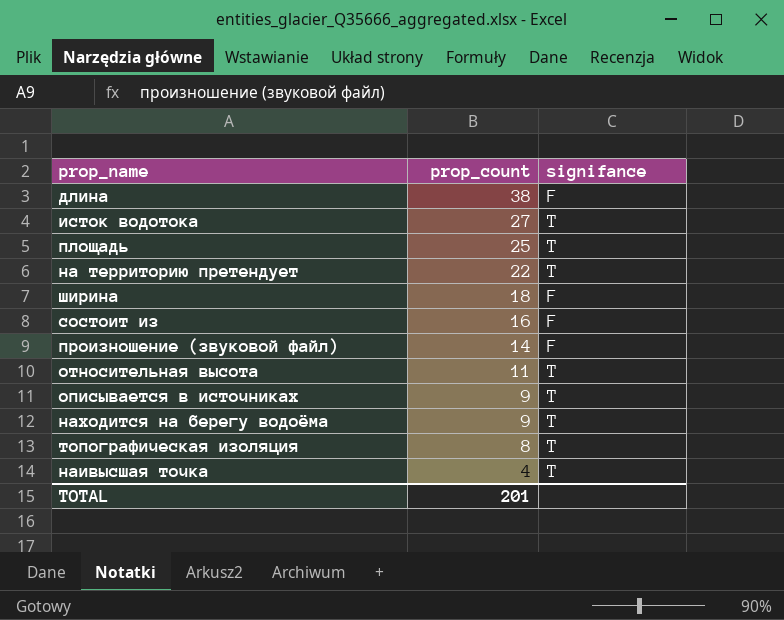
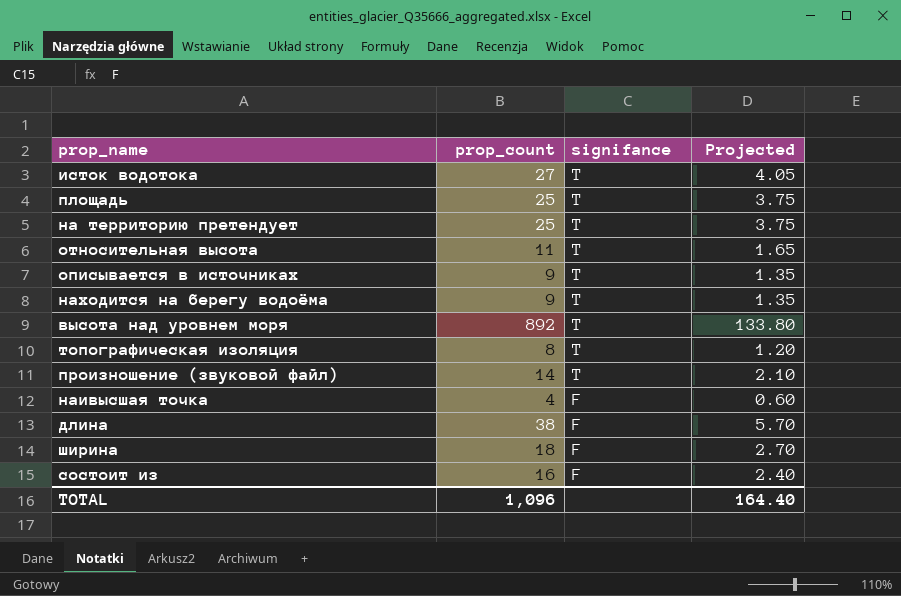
row order: prop_count descending -> signifance descending
column Projected | formula: none -> [prop_count] * 0.15
на территорию претендует | prop_count: 22 -> 25
row высота над уровнем моря: none -> 892 | T | 133.80
произношение (звуковой файл) | signifance: F -> T
наивысшая точка | signifance: T -> F
TOTAL | prop_count: 201 -> 1,096

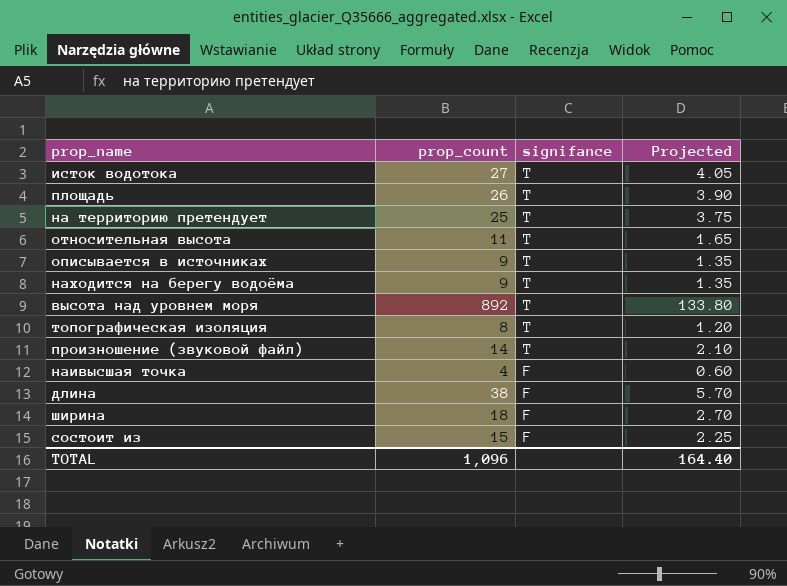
площадь | prop_count: 25 -> 26
площадь | Projected: 3.75 -> 3.90
состоит из | prop_count: 16 -> 15
состоит из | Projected: 2.40 -> 2.25

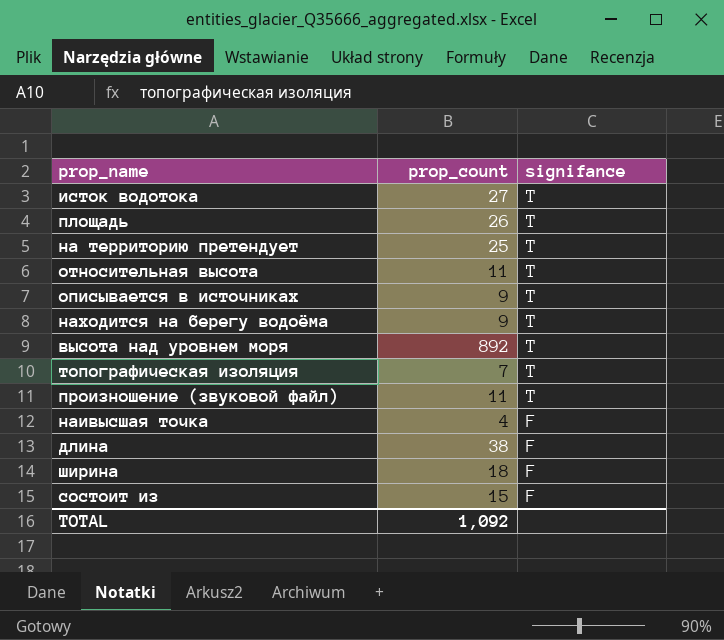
column Projected | formula: [prop_count] * 0.15 -> none
топографическая изоляция | prop_count: 8 -> 7
произношение (звуковой файл) | prop_count: 14 -> 11
TOTAL | prop_count: 1,096 -> 1,092

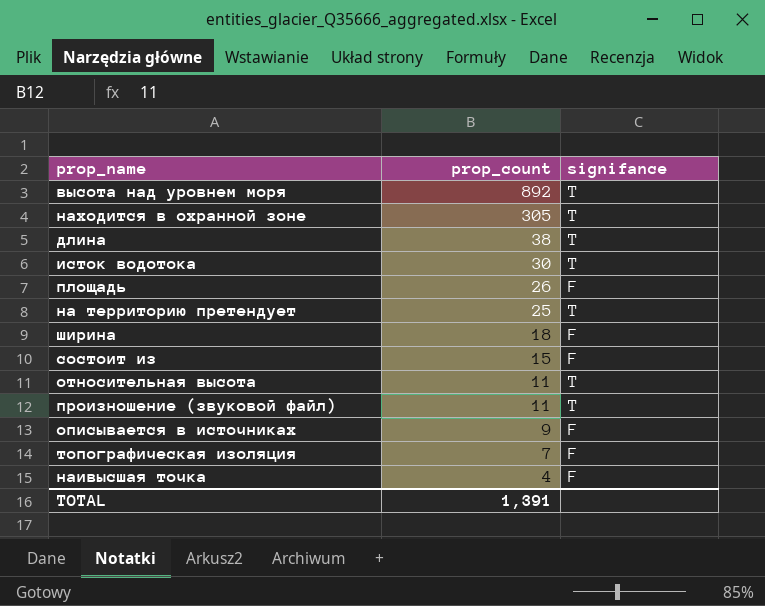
row order: signifance descending -> prop_count descending
row находится на берегу водоёма: 9 | T -> none
row находится в охранной зоне: none -> 305 | T
длина | signifance: F -> T
исток водотока | prop_count: 27 -> 30
площадь | signifance: T -> F
описывается в источниках | signifance: T -> F
топографическая изоляция | signifance: T -> F
TOTAL | prop_count: 1,092 -> 1,391

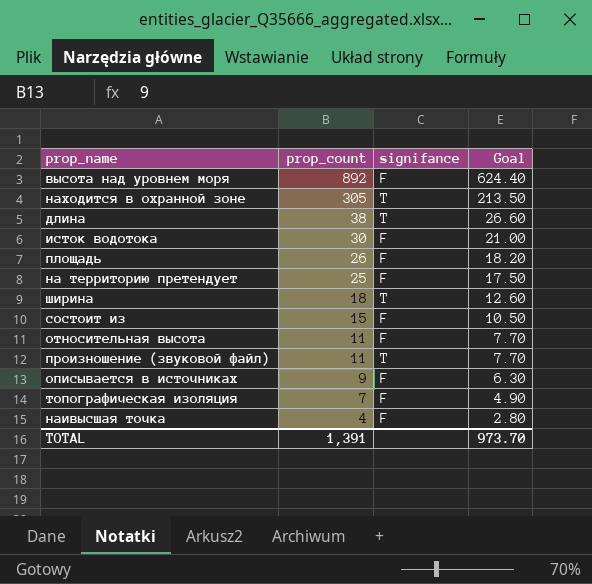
column Goal | formula: none -> [prop_count] * 0.7
высота над уровнем моря | signifance: T -> F
исток водотока | signifance: T -> F
на территорию претендует | signifance: T -> F
ширина | signifance: F -> T
относительная высота | signifance: T -> F

